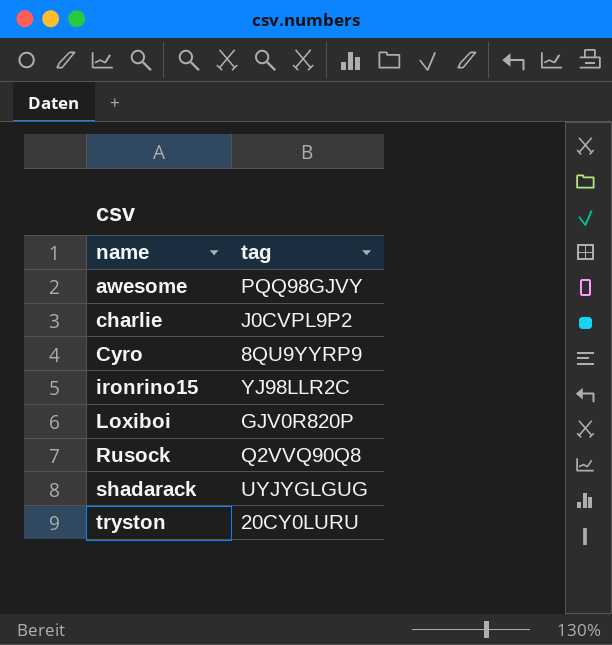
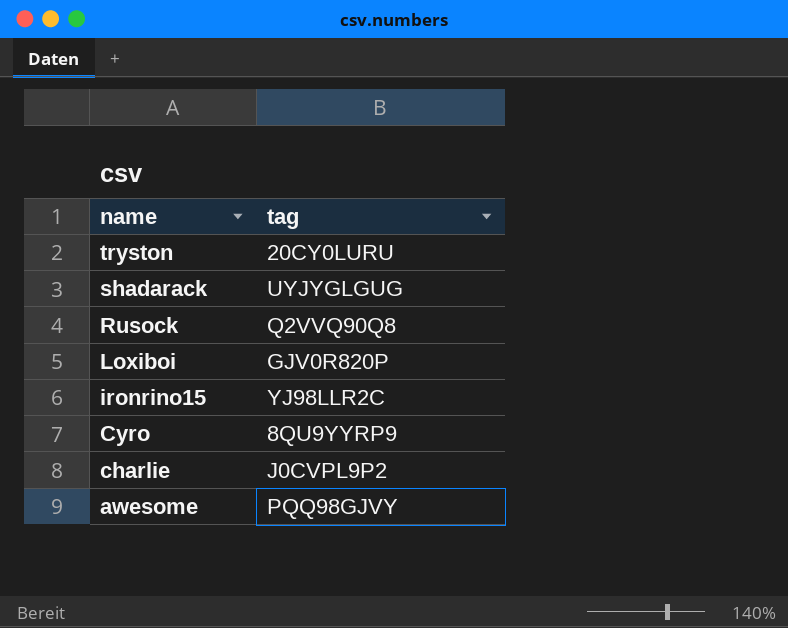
row order: name ascending -> name descending

